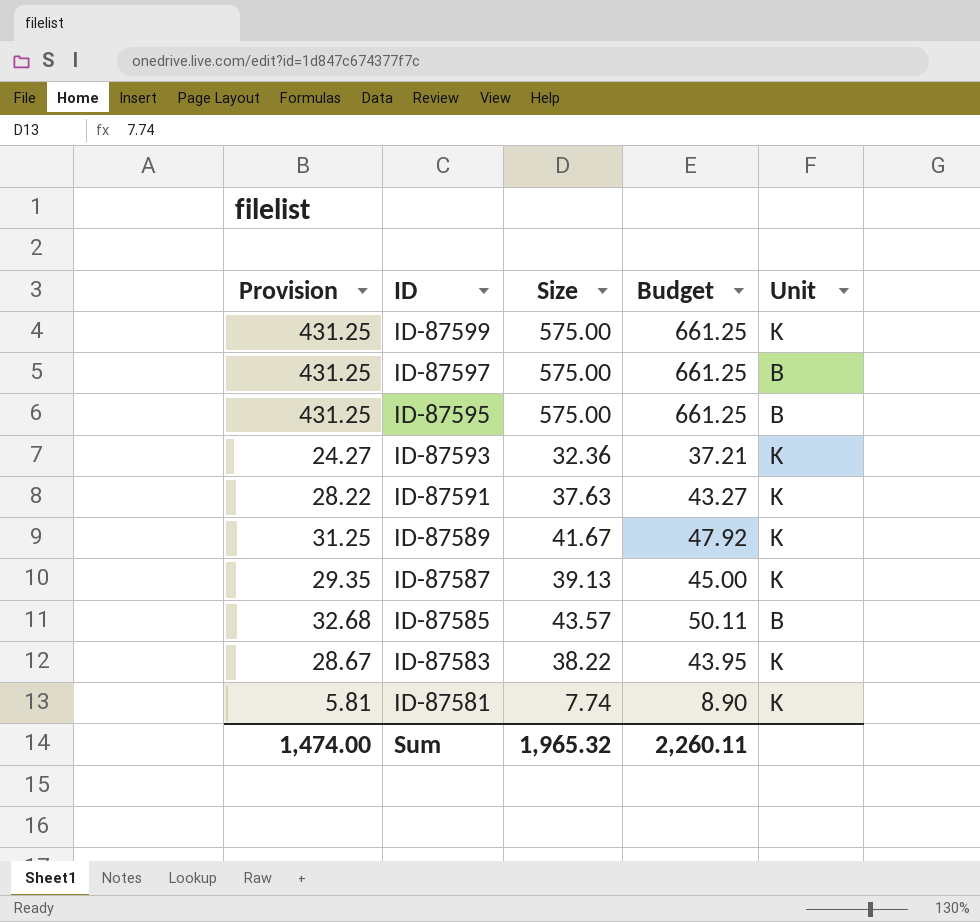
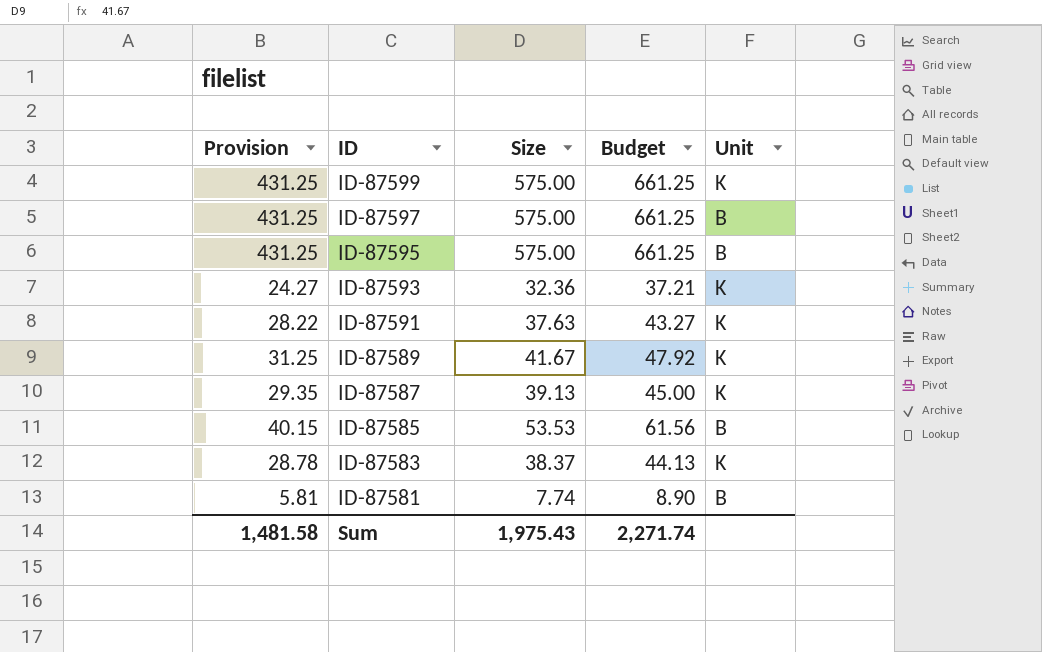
ID-87585 | Provision: 32.68 -> 40.15
ID-87585 | Size: 43.57 -> 53.53
ID-87585 | Budget: 50.11 -> 61.56
ID-87583 | Provision: 28.67 -> 28.78
ID-87583 | Size: 38.22 -> 38.37
ID-87583 | Budget: 43.95 -> 44.13
ID-87581 | Unit: K -> B
Sum | Provision: 1,474.00 -> 1,481.58
Sum | Size: 1,965.32 -> 1,975.43
Sum | Budget: 2,260.11 -> 2,271.74

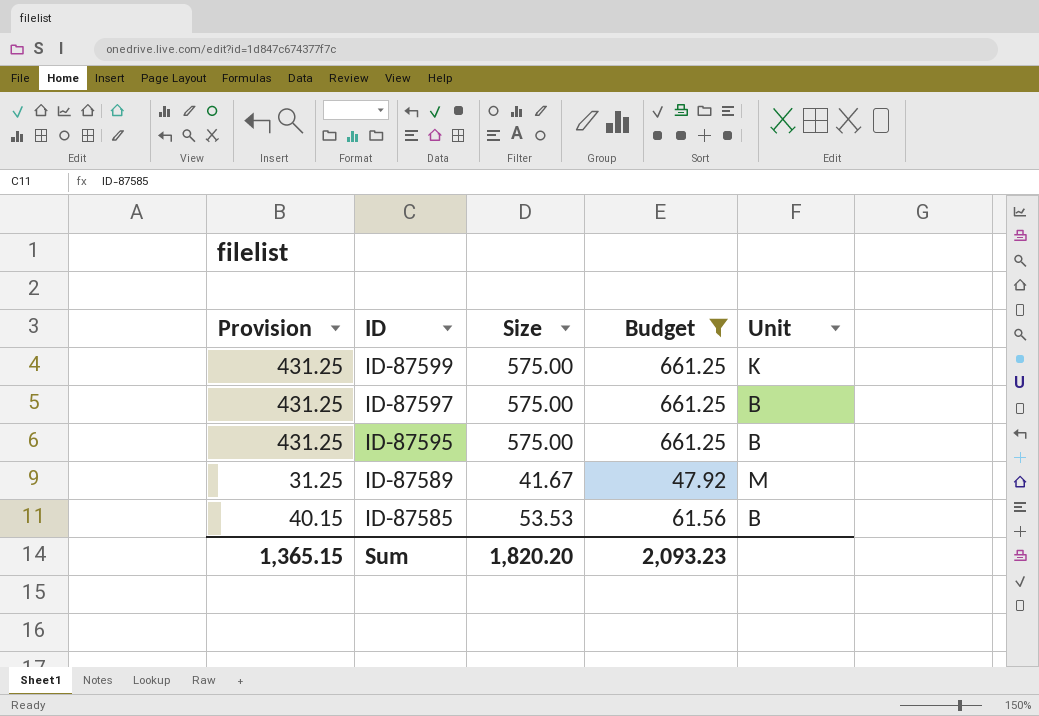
filter: none -> Budget >= 47.92
ID-87589 | Unit: K -> M
Sum | Provision: 1,481.58 -> 1,365.15
Sum | Size: 1,975.43 -> 1,820.20
Sum | Budget: 2,271.74 -> 2,093.23

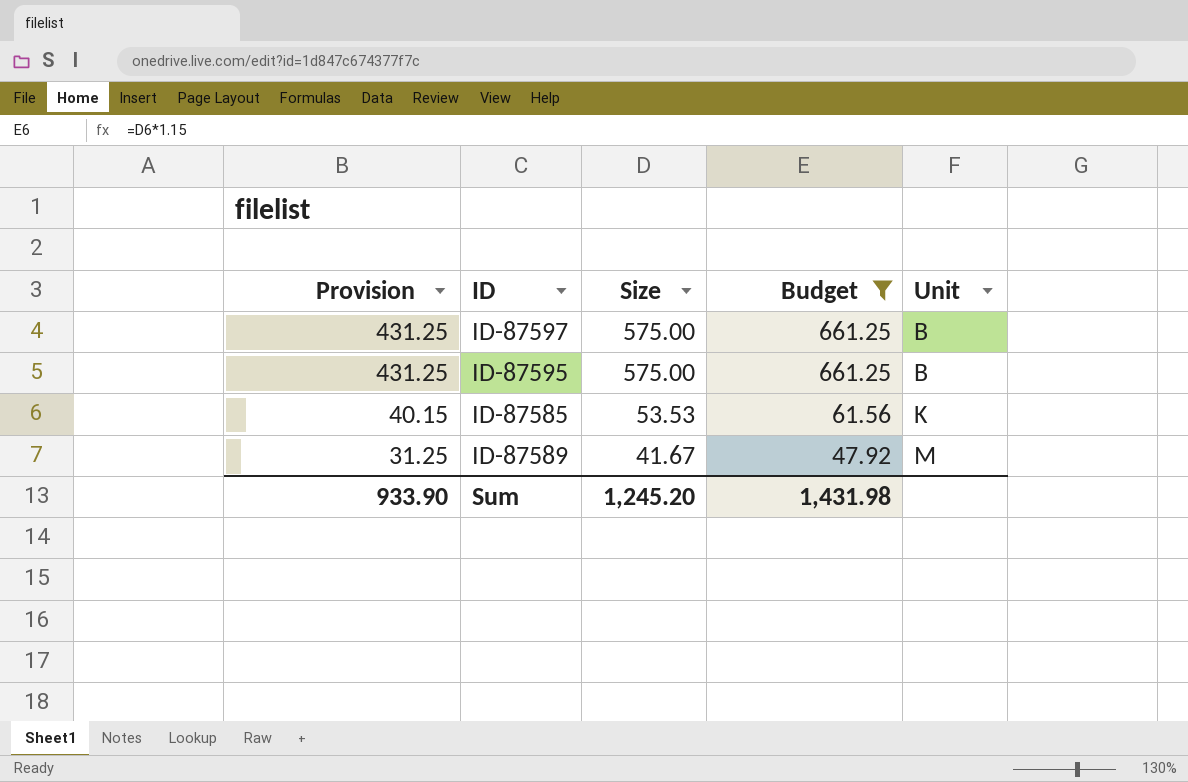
row order: ID descending -> Provision descending
row ID-87599: 431.25 | 575.00 | 661.25 | K -> none
ID-87585 | Unit: B -> K
Sum | Provision: 1,365.15 -> 933.90
Sum | Size: 1,820.20 -> 1,245.20
Sum | Budget: 2,093.23 -> 1,431.98

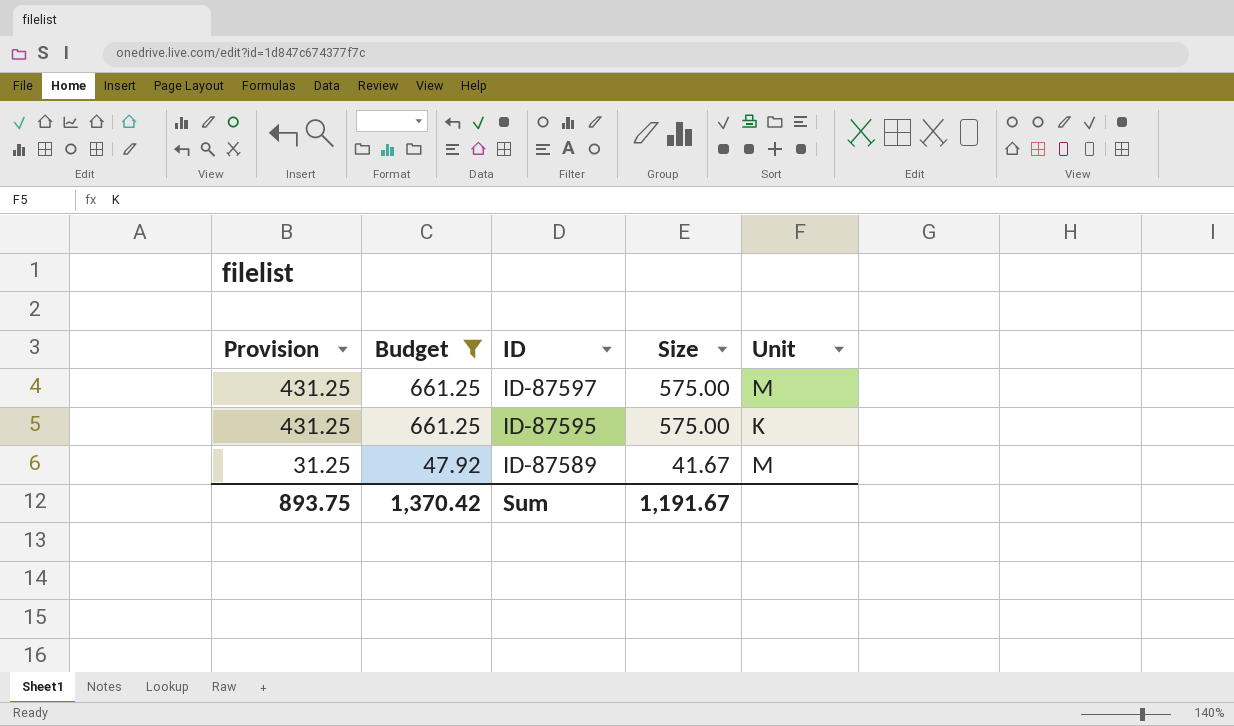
column Budget | position: 4 -> 2
row ID-87585: 40.15 | 53.53 | 61.56 | K -> none
ID-87597 | Unit: B -> M
ID-87595 | Unit: B -> K
Sum | Provision: 933.90 -> 893.75
Sum | Budget: 1,431.98 -> 1,370.42
Sum | Size: 1,245.20 -> 1,191.67

